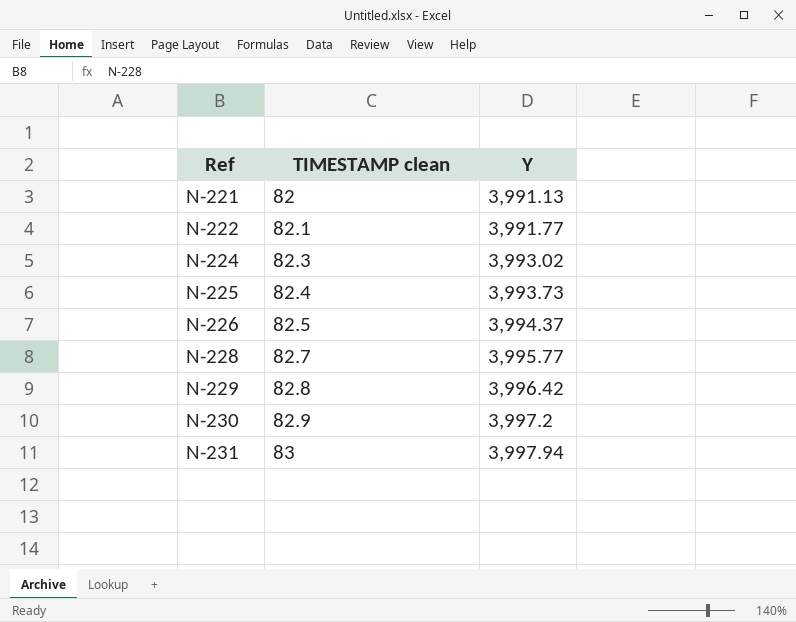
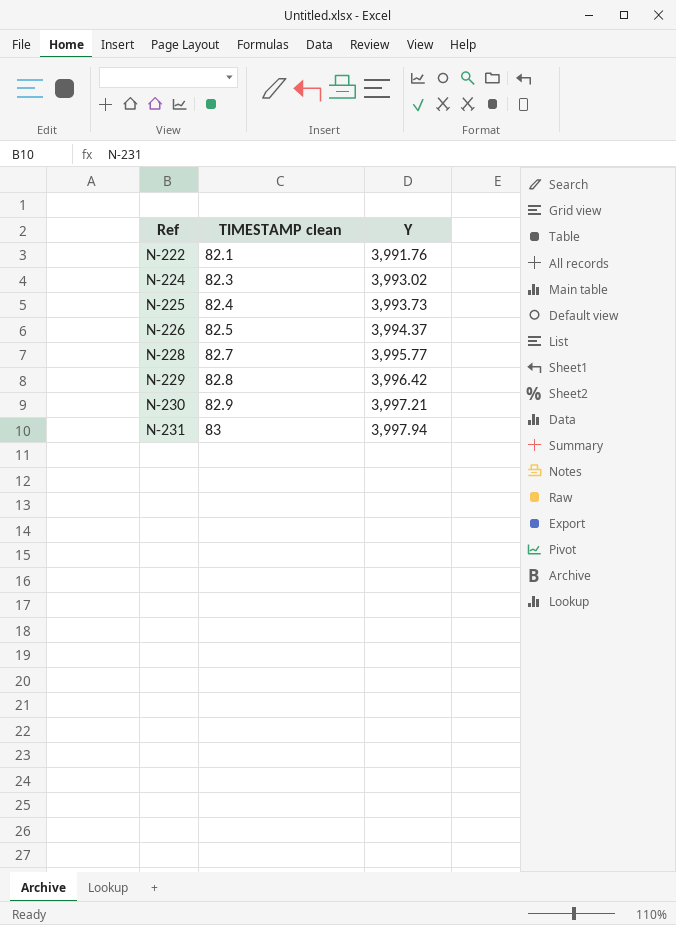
row N-221: 82 | 3,991.13 -> none
N-222 | Y: 3,991.77 -> 3,991.76
N-230 | Y: 3,997.2 -> 3,997.21

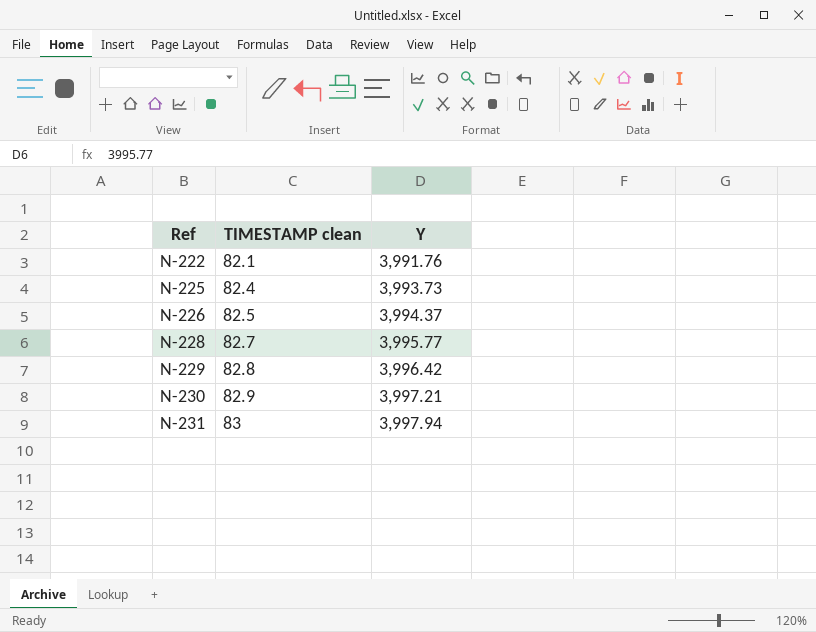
row N-224: 82.3 | 3,993.02 -> none

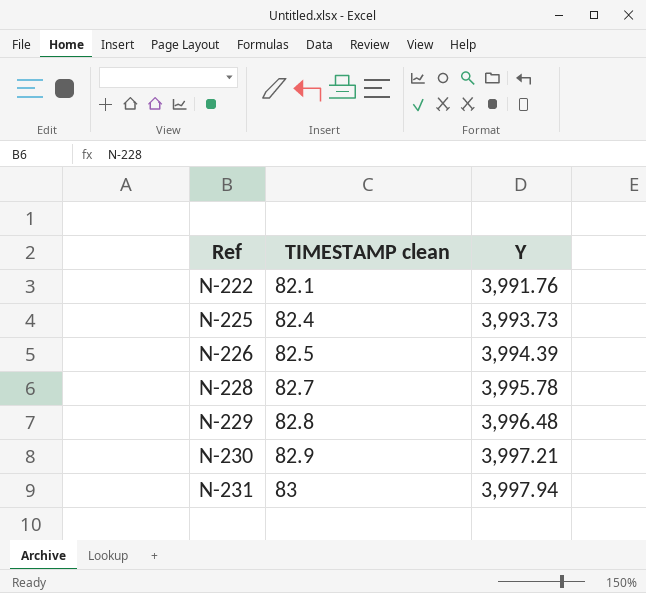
N-226 | Y: 3,994.37 -> 3,994.39
N-228 | Y: 3,995.77 -> 3,995.78
N-229 | Y: 3,996.42 -> 3,996.48

